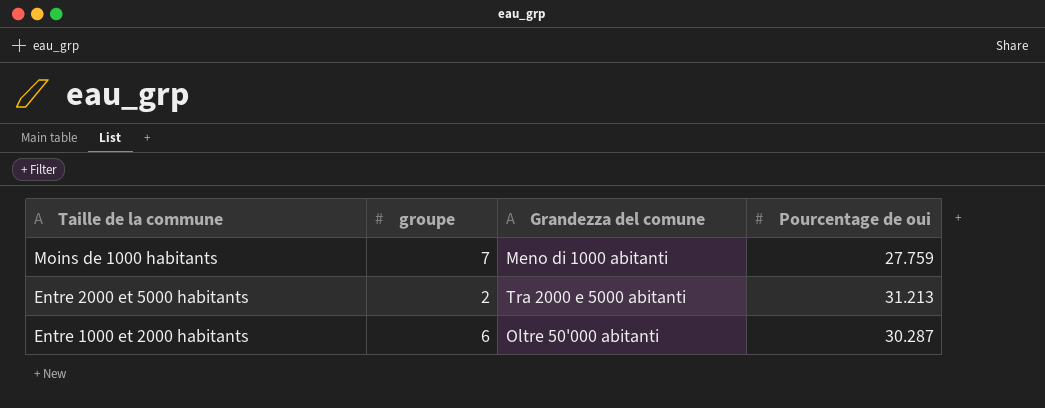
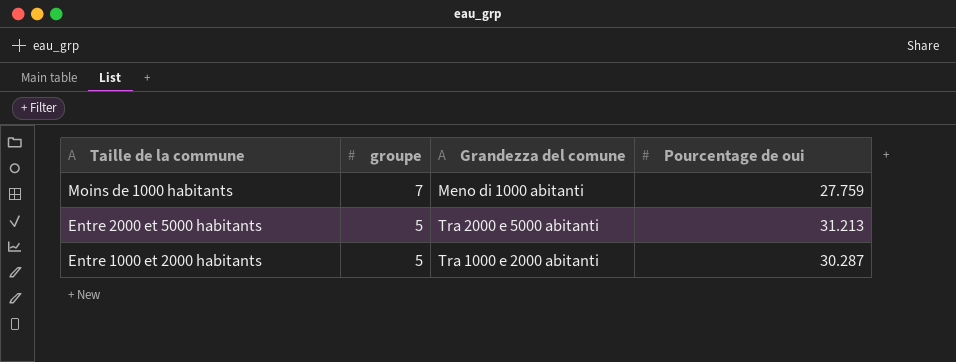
Entre 2000 et 5000 habitants | groupe: 2 -> 5
Entre 1000 et 2000 habitants | groupe: 6 -> 5
Entre 1000 et 2000 habitants | Grandezza del comune: Oltre 50'000 abitanti -> Tra 1000 e 2000 abitanti

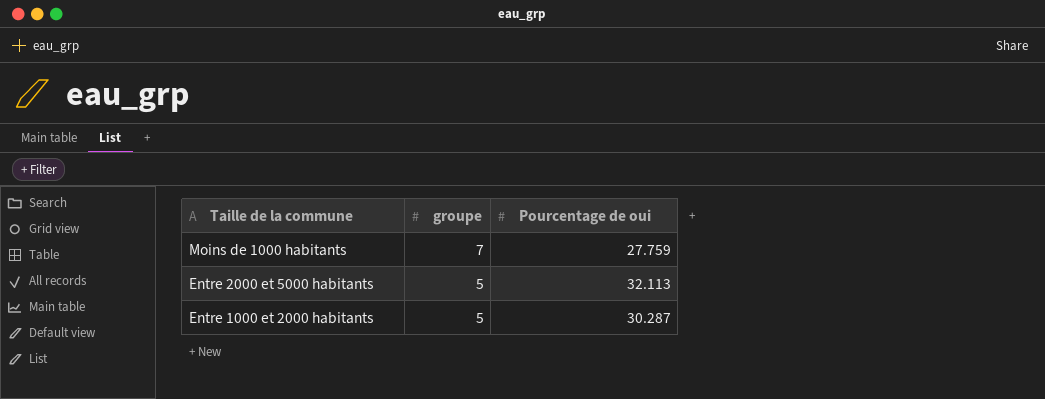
column Grandezza del comune | position: 3 -> none
Entre 2000 et 5000 habitants | Pourcentage de oui: 31.213 -> 32.113

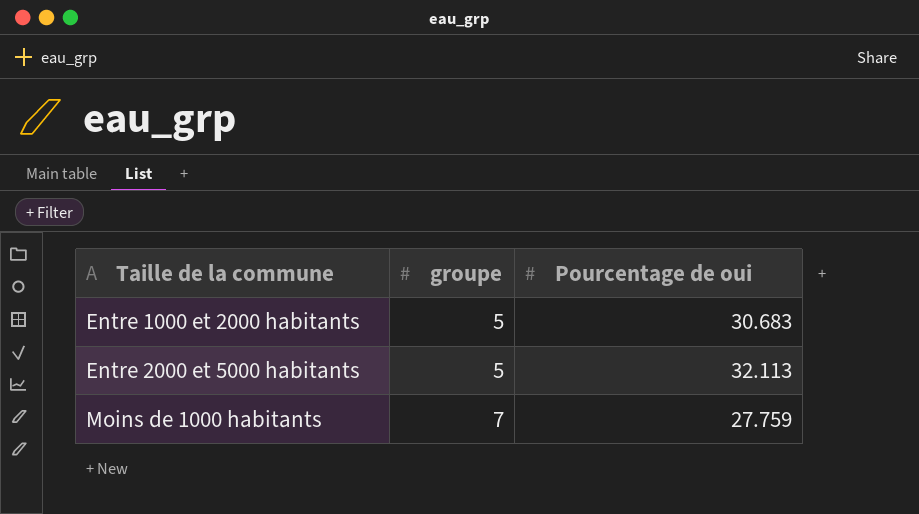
row order: Taille de la commune descending -> Taille de la commune ascending
Entre 1000 et 2000 habitants | Pourcentage de oui: 30.287 -> 30.683

